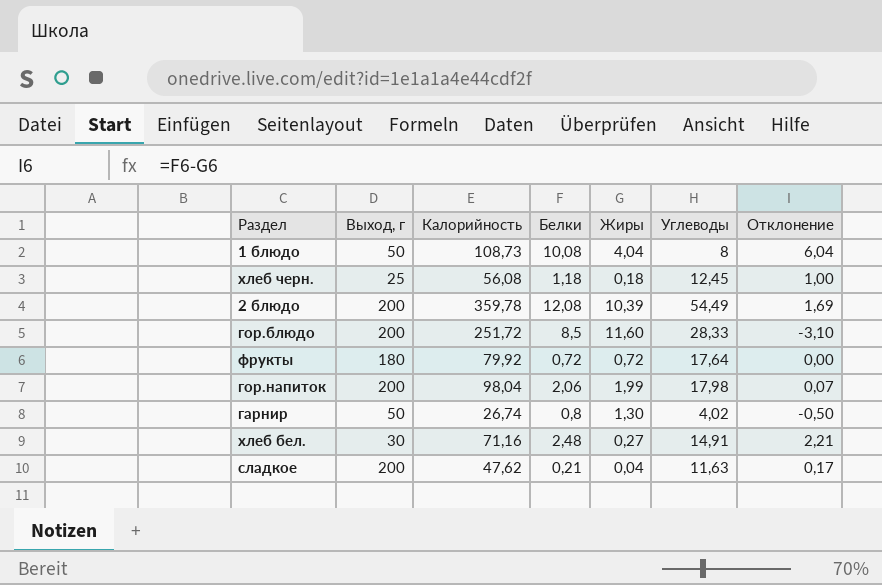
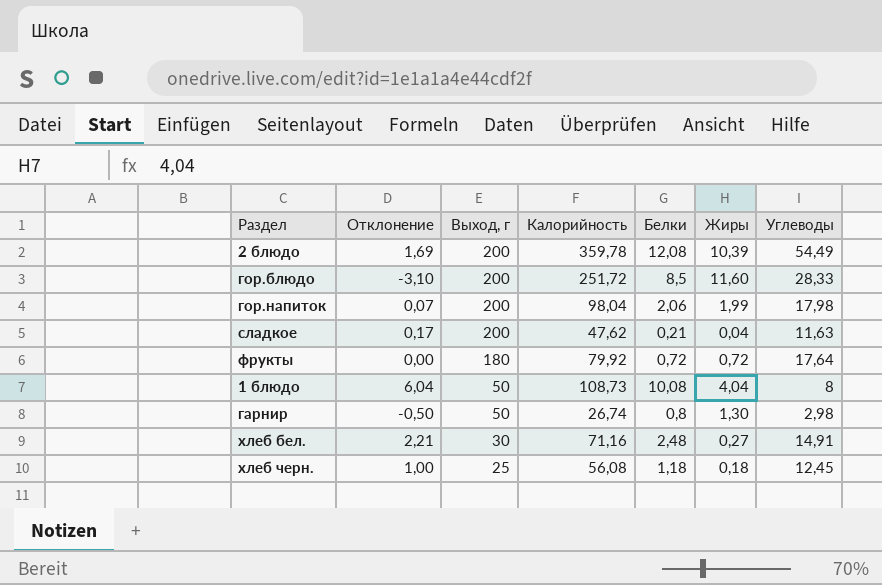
row order: none -> Выход, г descending
column Отклонение | position: 7 -> 2
гарнир | Углеводы: 4,02 -> 2,98

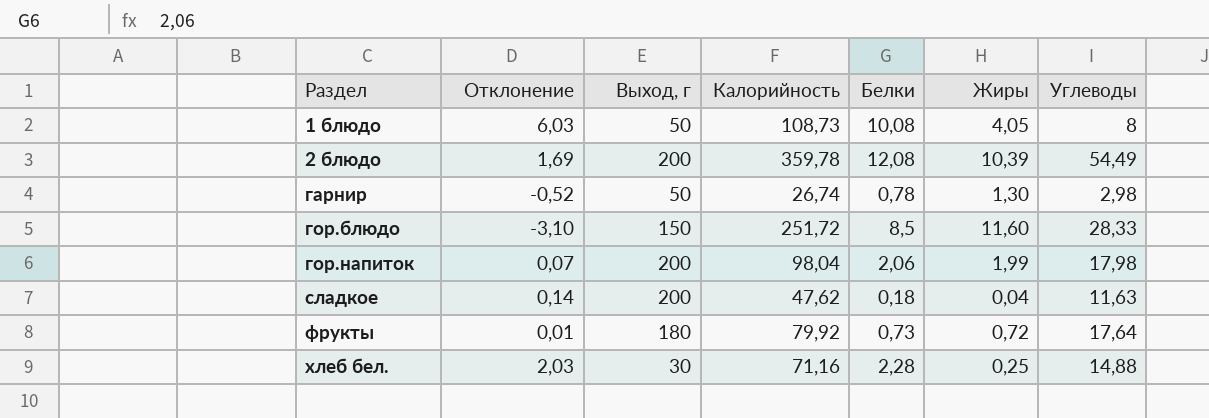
row order: Выход, г descending -> Раздел ascending
row хлеб черн.: 1,00 | 25 | 56,08 | 1,18 | 0,18 | 12,45 -> none
1 блюдо | Отклонение: 6,04 -> 6,03
1 блюдо | Жиры: 4,04 -> 4,05
гарнир | Отклонение: -0,50 -> -0,52
гарнир | Белки: 0,8 -> 0,78
гор.блюдо | Выход, г: 200 -> 150
сладкое | Отклонение: 0,17 -> 0,14
сладкое | Белки: 0,21 -> 0,18
фрукты | Отклонение: 0,00 -> 0,01
фрукты | Белки: 0,72 -> 0,73
хлеб бел. | Отклонение: 2,21 -> 2,03
хлеб бел. | Белки: 2,48 -> 2,28
хлеб бел. | Жиры: 0,27 -> 0,25
хлеб бел. | Углеводы: 14,91 -> 14,88

